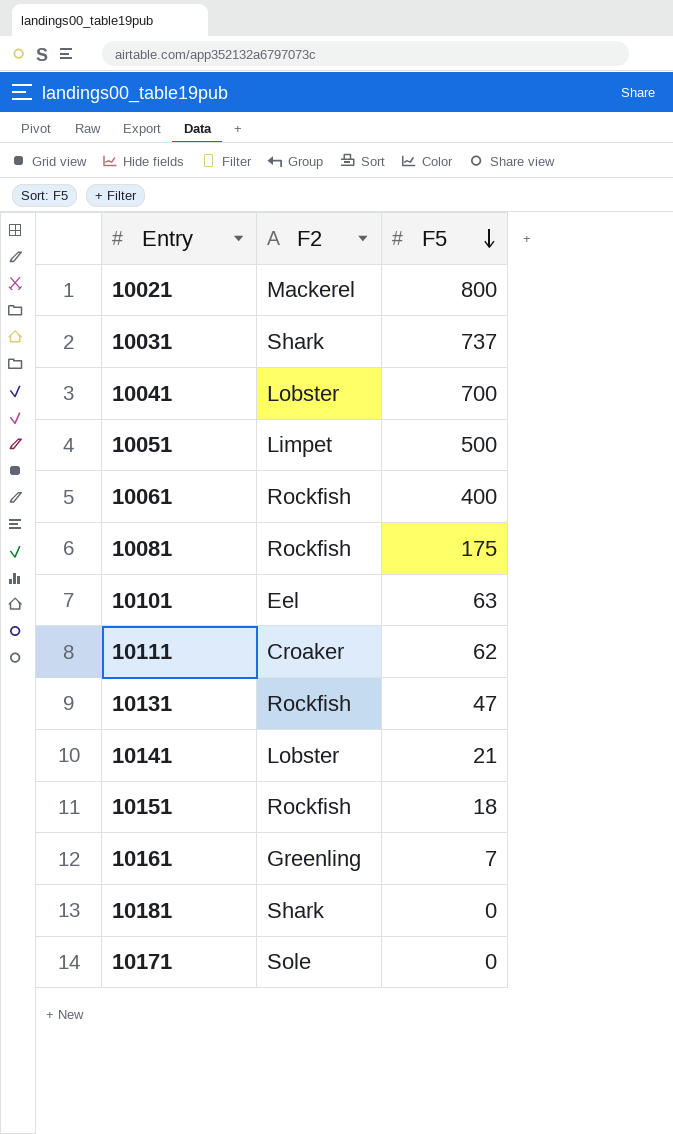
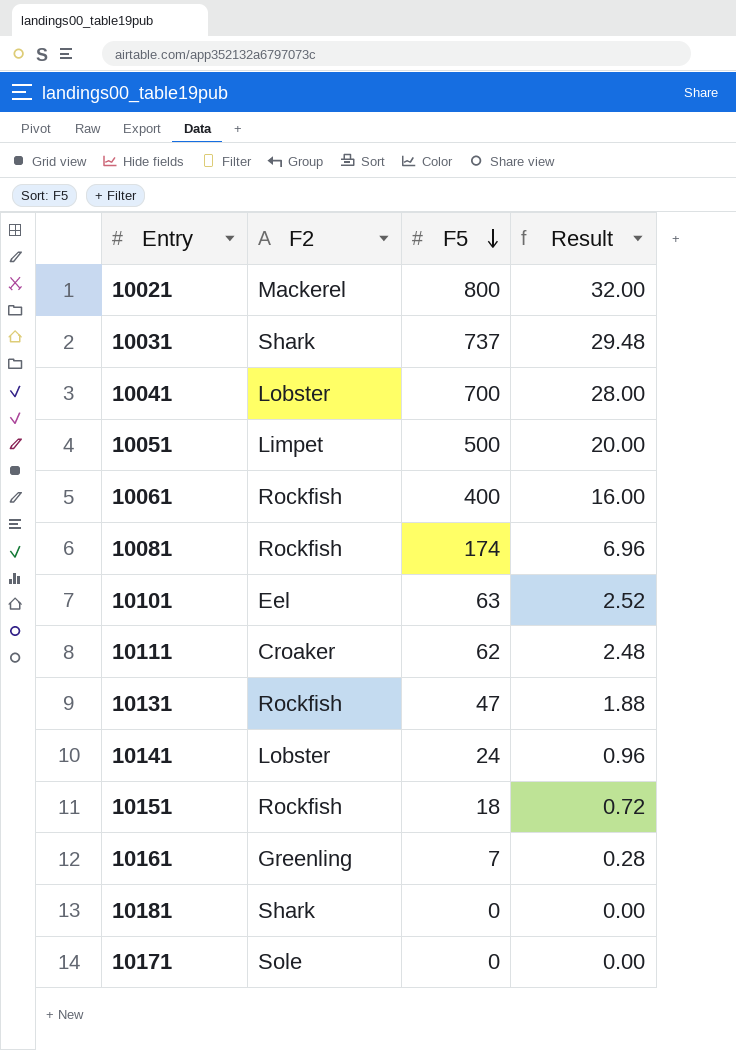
column Result | formula: none -> [F5] * 0.04
10081 | F5: 175 -> 174
10141 | F5: 21 -> 24

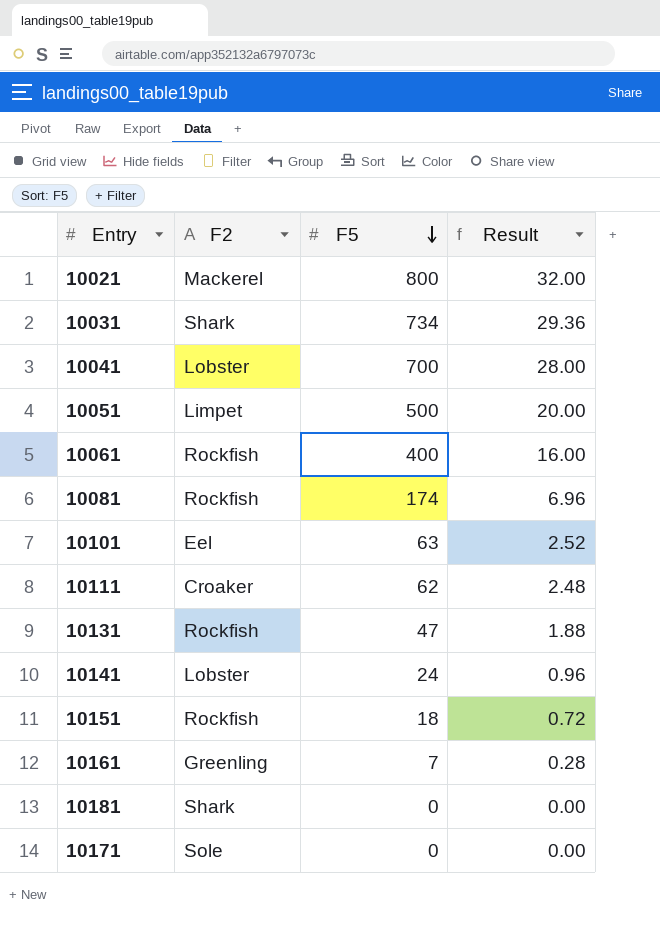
10031 | F5: 737 -> 734
10031 | Result: 29.48 -> 29.36

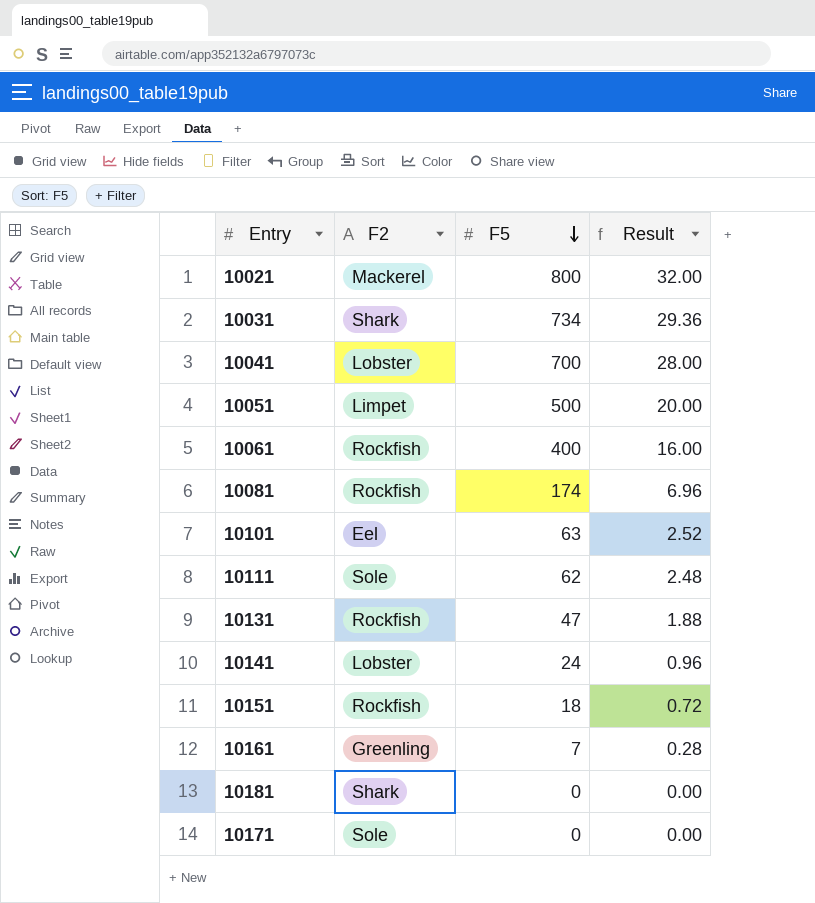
10111 | F2: Croaker -> Sole

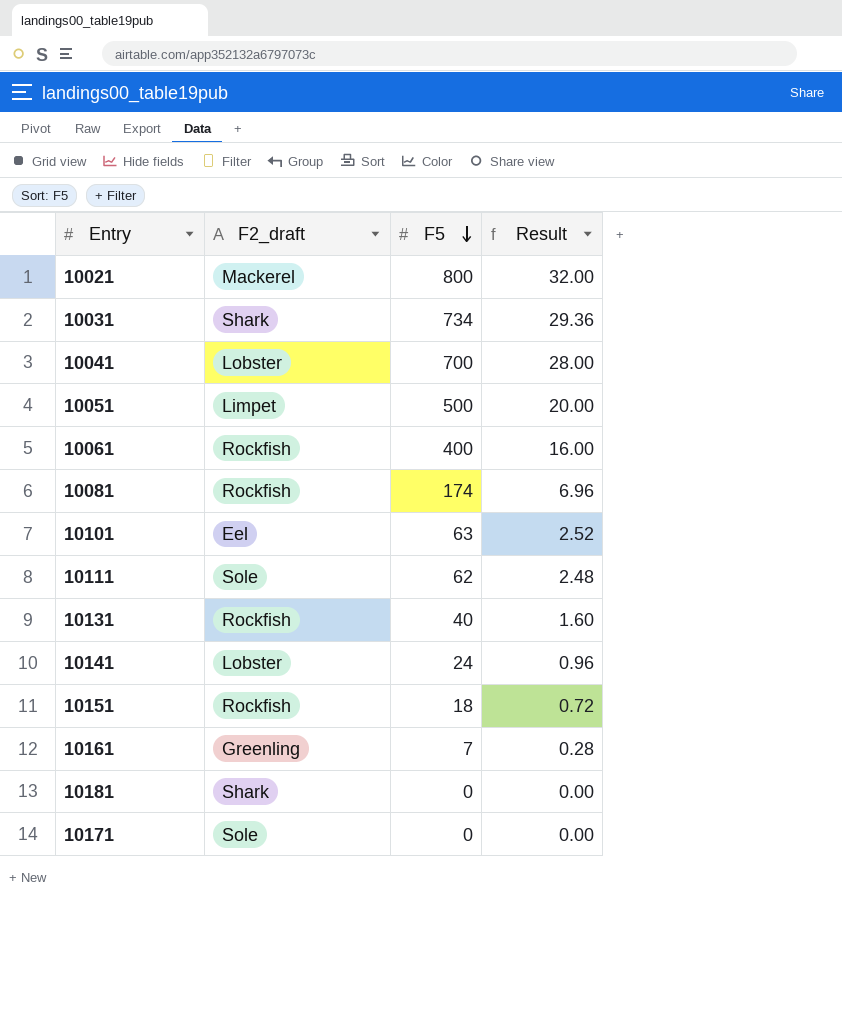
column name: F2 -> F2_draft
10131 | F5: 47 -> 40
10131 | Result: 1.88 -> 1.60

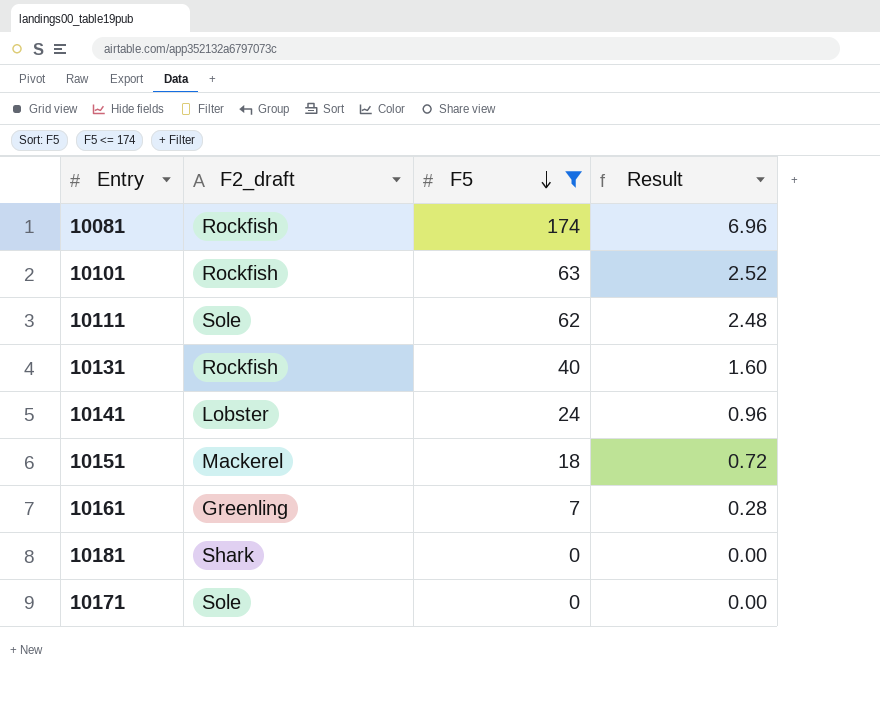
filter: none -> F5 <= 174
10101 | F2_draft: Eel -> Rockfish
10151 | F2_draft: Rockfish -> Mackerel

